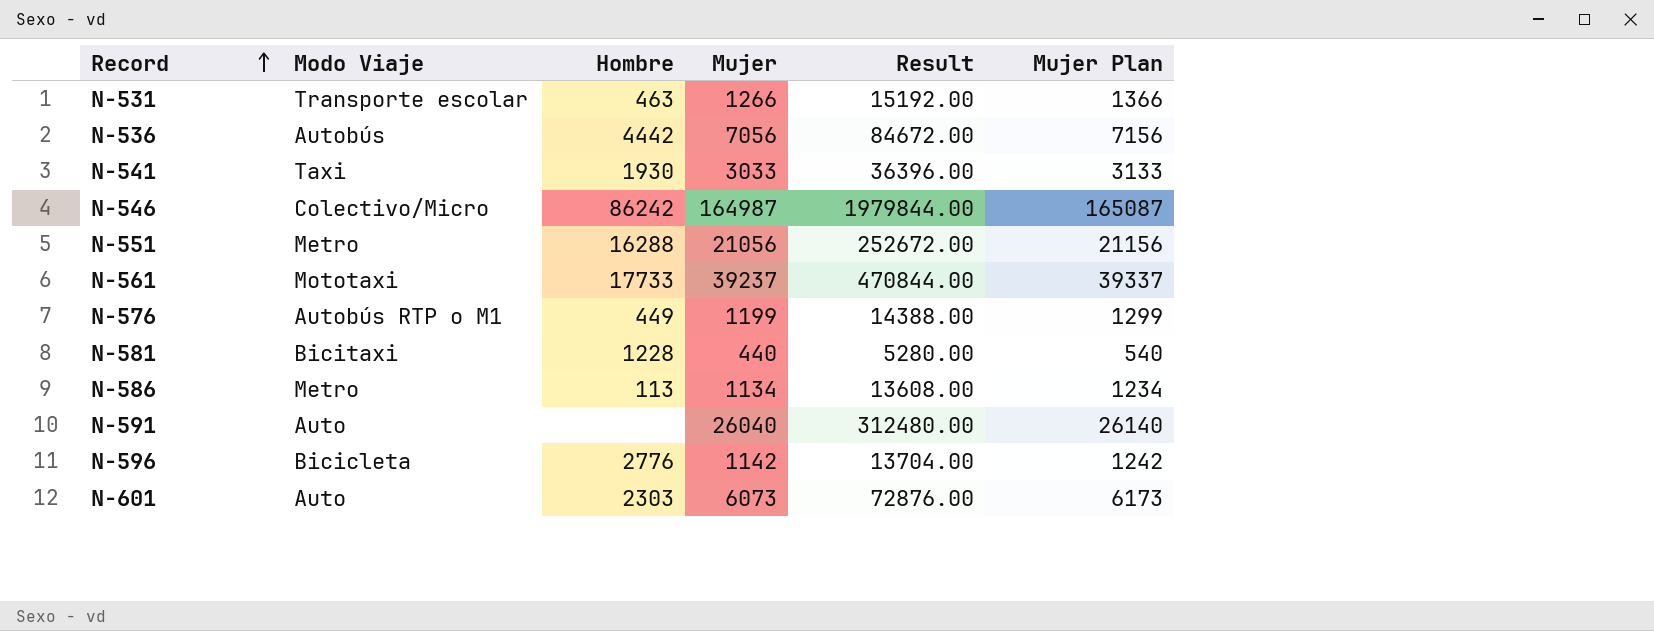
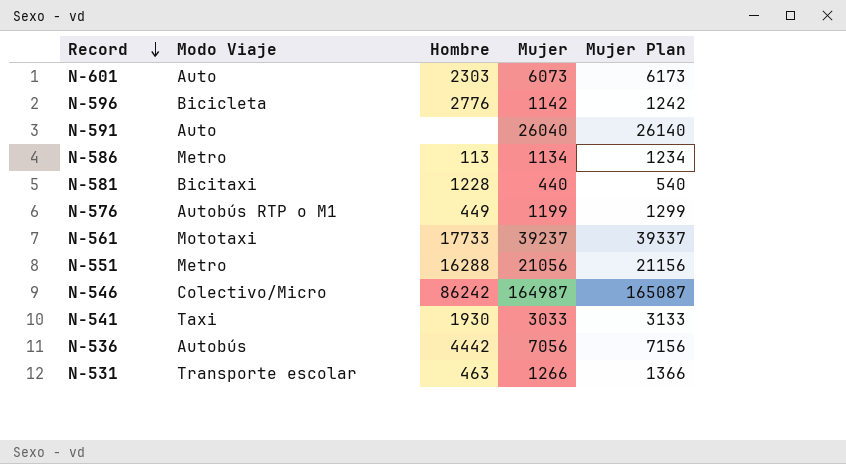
row order: Record ascending -> Record descending
column Result | formula: [Mujer] * 12 -> none

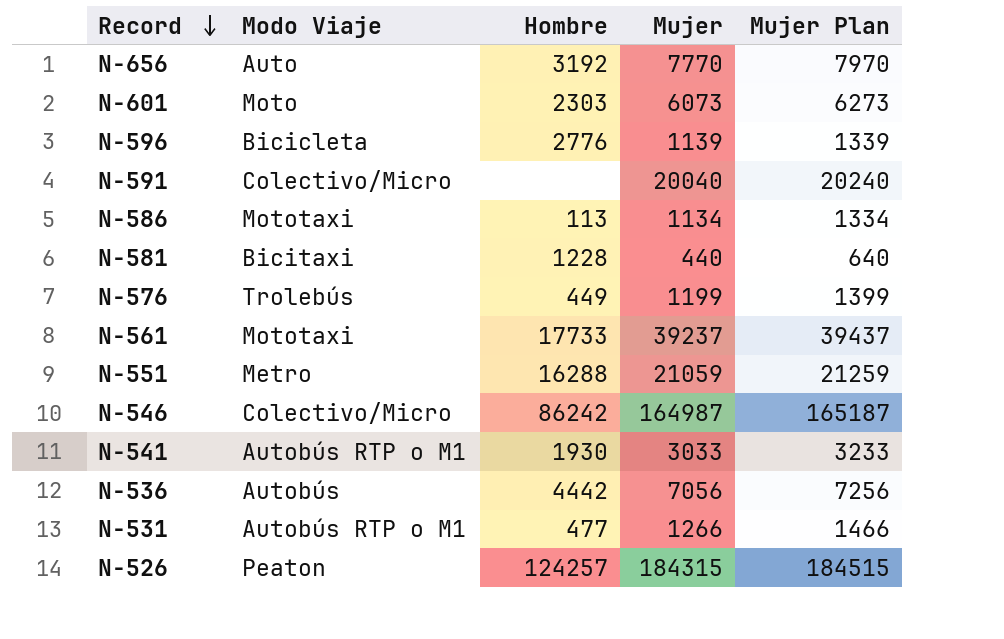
column Mujer Plan | formula: [Mujer] + 100 -> [Mujer] + 200
row N-656: none -> Auto | 3192 | 7770 | 7970
N-601 | Modo Viaje: Auto -> Moto
N-596 | Mujer: 1142 -> 1139
N-591 | Modo Viaje: Auto -> Colectivo/Micro
N-591 | Mujer: 26040 -> 20040
N-586 | Modo Viaje: Metro -> Mototaxi
N-576 | Modo Viaje: Autobús RTP o M1 -> Trolebús
N-551 | Mujer: 21056 -> 21059
N-541 | Modo Viaje: Taxi -> Autobús RTP o M1
N-531 | Modo Viaje: Transporte escolar -> Autobús RTP o M1
N-531 | Hombre: 463 -> 477
row N-526: none -> Peaton | 124257 | 184315 | 184515

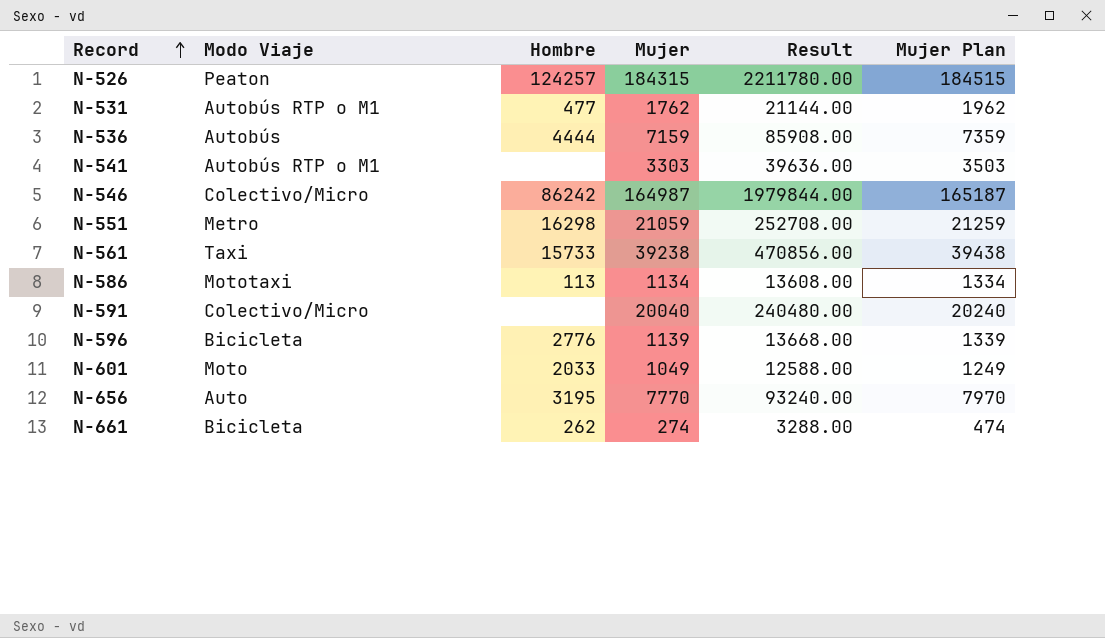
row order: Record descending -> Record ascending
column Result | formula: none -> [Mujer] * 12
row N-581: Bicitaxi | 1228 | 440 | 640 -> none
row N-576: Trolebús | 449 | 1199 | 1399 -> none
N-531 | Mujer: 1266 -> 1762
N-531 | Mujer Plan: 1466 -> 1962
N-536 | Hombre: 4442 -> 4444
N-536 | Mujer: 7056 -> 7159
N-536 | Mujer Plan: 7256 -> 7359
N-541 | Hombre: 1930 -> none
N-541 | Mujer: 3033 -> 3303
N-541 | Mujer Plan: 3233 -> 3503
N-551 | Hombre: 16288 -> 16298
N-561 | Modo Viaje: Mototaxi -> Taxi
N-561 | Hombre: 17733 -> 15733
N-561 | Mujer: 39237 -> 39238
N-561 | Mujer Plan: 39437 -> 39438
N-601 | Hombre: 2303 -> 2033
N-601 | Mujer: 6073 -> 1049
N-601 | Mujer Plan: 6273 -> 1249
N-656 | Hombre: 3192 -> 3195
row N-661: none -> Bicicleta | 262 | 274 | 3288.00 | 474

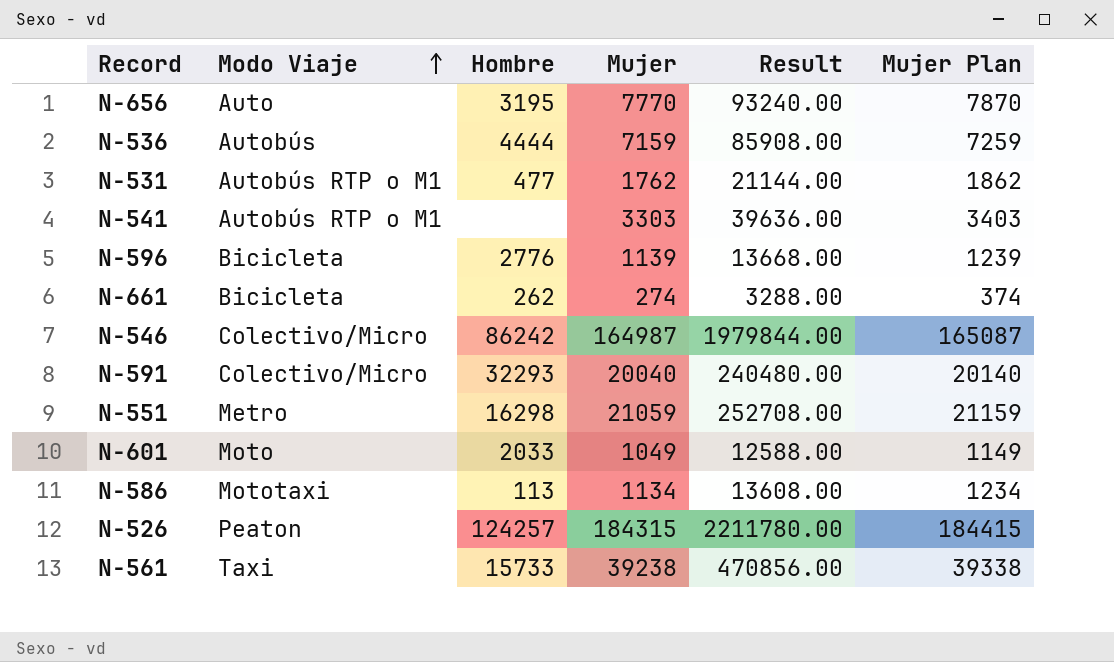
row order: Record ascending -> Modo Viaje ascending
column Mujer Plan | formula: [Mujer] + 200 -> [Mujer] + 100
N-591 | Hombre: none -> 32293

